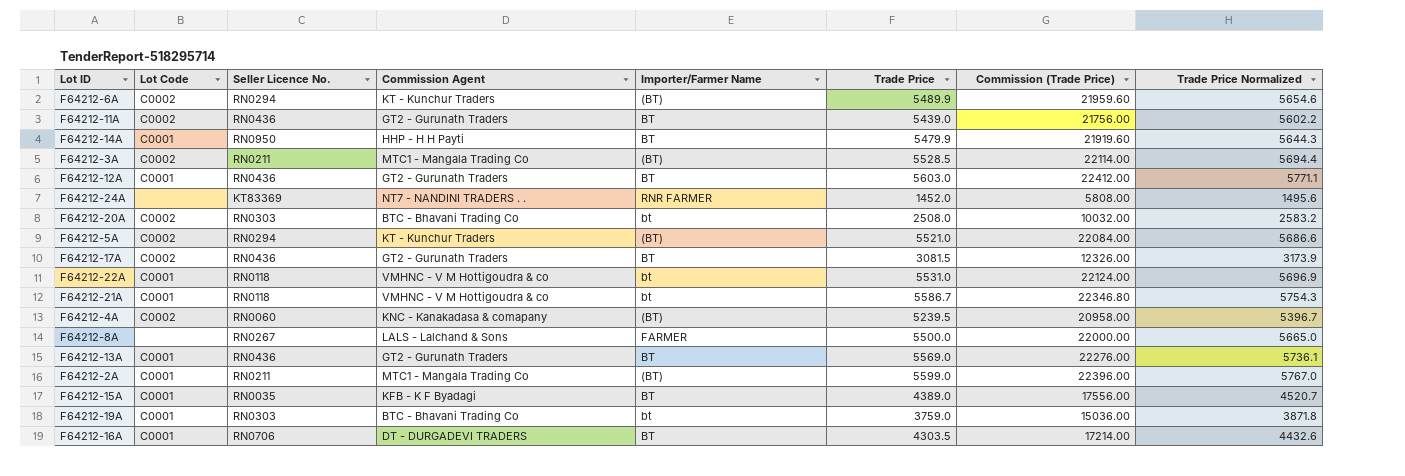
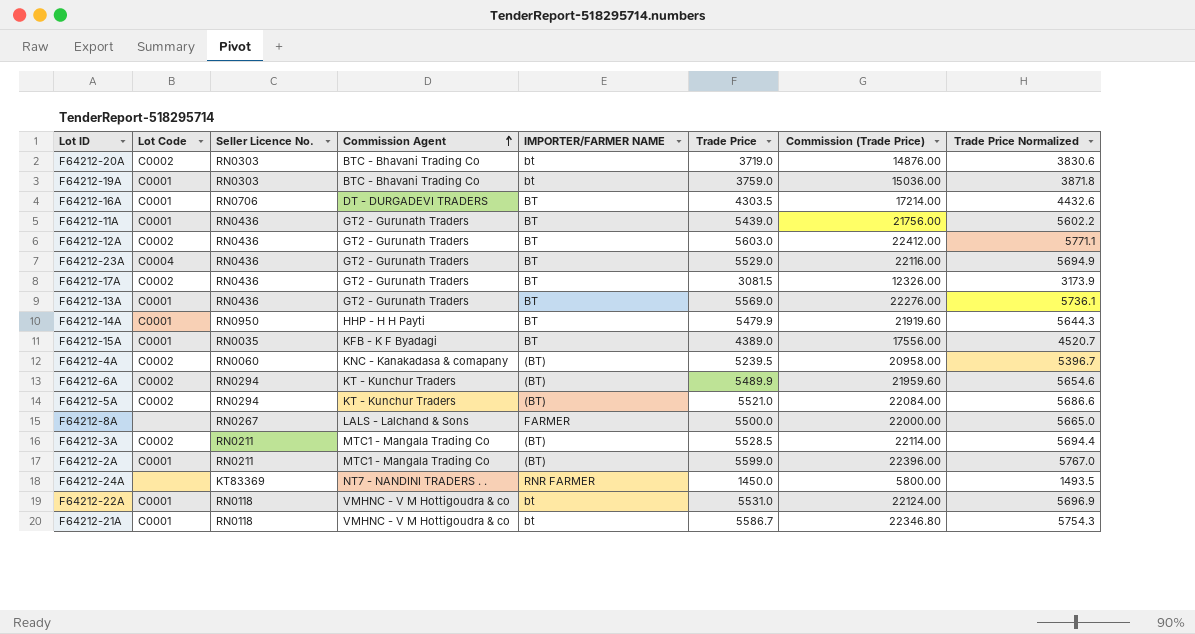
row order: none -> Commission Agent ascending
column name: Importer/Farmer Name -> IMPORTER/FARMER NAME
F64212-20A | Trade Price: 2508.0 -> 3719.0
F64212-20A | Commission (Trade Price): 10032.00 -> 14876.00
F64212-20A | Trade Price Normalized: 2583.2 -> 3830.6
F64212-11A | Lot Code: C0002 -> C0001
F64212-12A | Lot Code: C0001 -> C0002
row F64212-23A: none -> C0004 | RN0436 | GT2 - Gurunath Traders | BT | 5529.0 | 22116.00 | 5694.9
F64212-24A | Trade Price: 1452.0 -> 1450.0
F64212-24A | Commission (Trade Price): 5808.00 -> 5800.00
F64212-24A | Trade Price Normalized: 1495.6 -> 1493.5

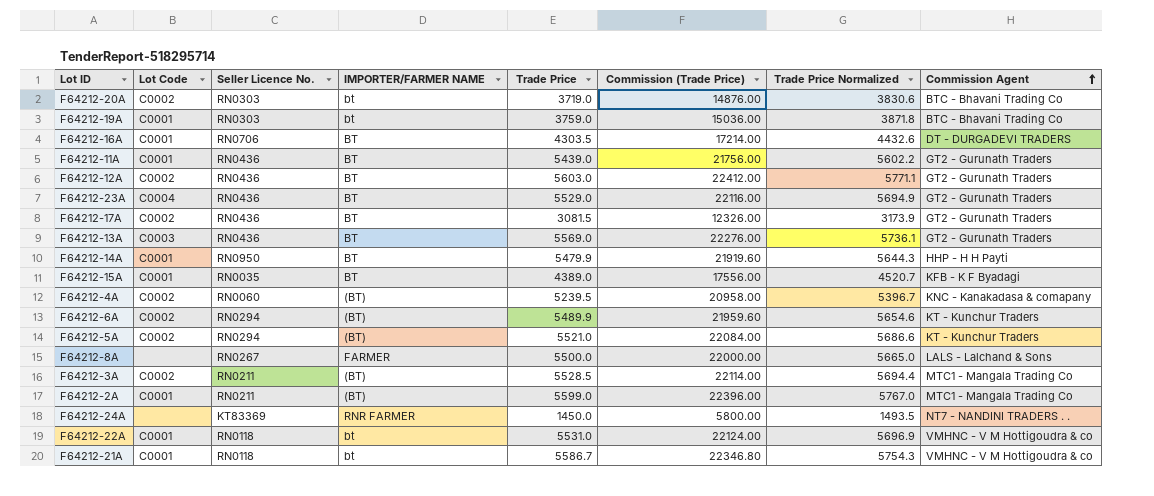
column Commission Agent | position: 4 -> 8
F64212-13A | Lot Code: C0001 -> C0003

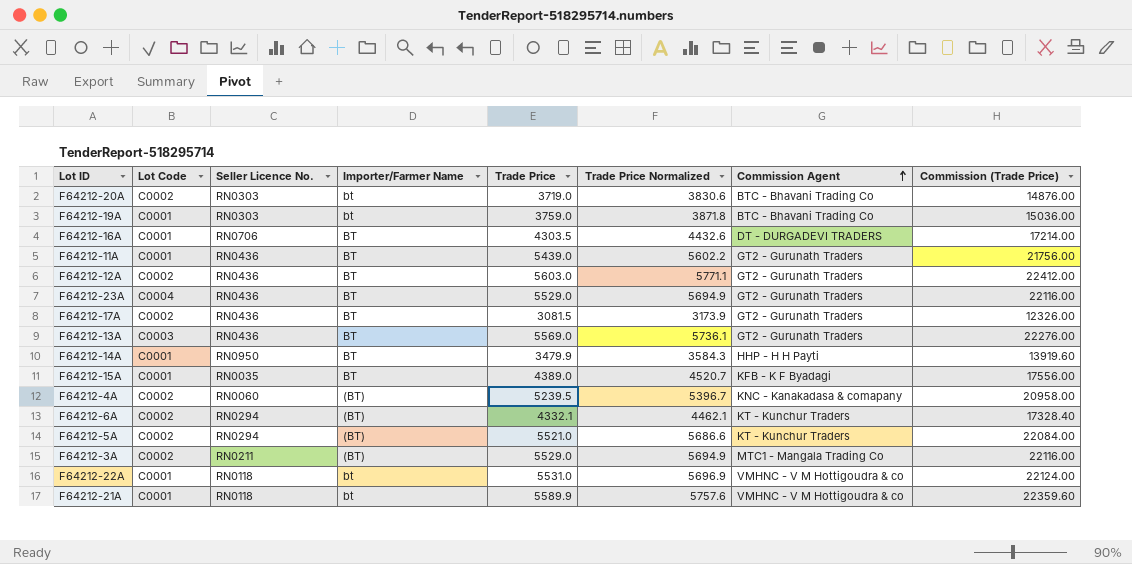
column name: IMPORTER/FARMER NAME -> Importer/Farmer Name
column Commission (Trade Price) | position: 6 -> 8
row F64212-8A: none | RN0267 | FARMER | 5500.0 | 22000.00 | 5665.0 | LALS - Lalchand & Sons -> none
row F64212-2A: C0001 | RN0211 | (BT) | 5599.0 | 22396.00 | 5767.0 | MTC1 - Mangala Trading Co -> none
row F64212-24A: none | KT83369 | RNR FARMER | 1450.0 | 5800.00 | 1493.5 | NT7 - NANDINI TRADERS . . -> none
F64212-14A | Trade Price: 5479.9 -> 3479.9
F64212-14A | Trade Price Normalized: 5644.3 -> 3584.3
F64212-14A | Commission (Trade Price): 21919.60 -> 13919.60
F64212-6A | Trade Price: 5489.9 -> 4332.1
F64212-6A | Trade Price Normalized: 5654.6 -> 4462.1
F64212-6A | Commission (Trade Price): 21959.60 -> 17328.40
F64212-3A | Trade Price: 5528.5 -> 5529.0
F64212-3A | Trade Price Normalized: 5694.4 -> 5694.9
F64212-3A | Commission (Trade Price): 22114.00 -> 22116.00
F64212-21A | Trade Price: 5586.7 -> 5589.9
F64212-21A | Trade Price Normalized: 5754.3 -> 5757.6
F64212-21A | Commission (Trade Price): 22346.80 -> 22359.60

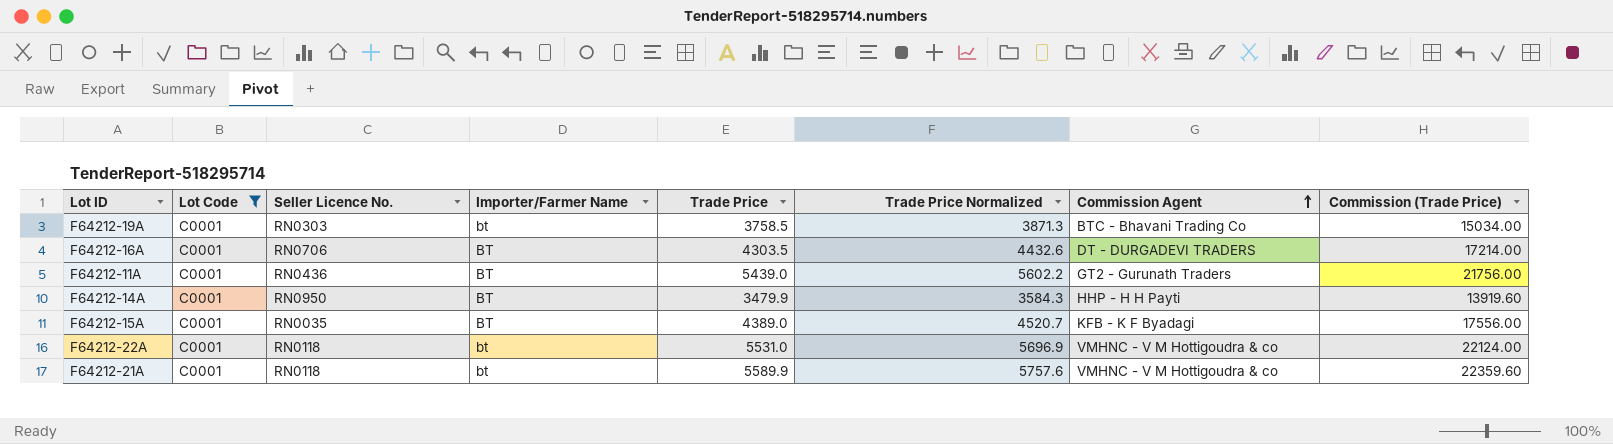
filter: none -> Lot Code = C0001
F64212-19A | Trade Price: 3759.0 -> 3758.5
F64212-19A | Trade Price Normalized: 3871.8 -> 3871.3
F64212-19A | Commission (Trade Price): 15036.00 -> 15034.00

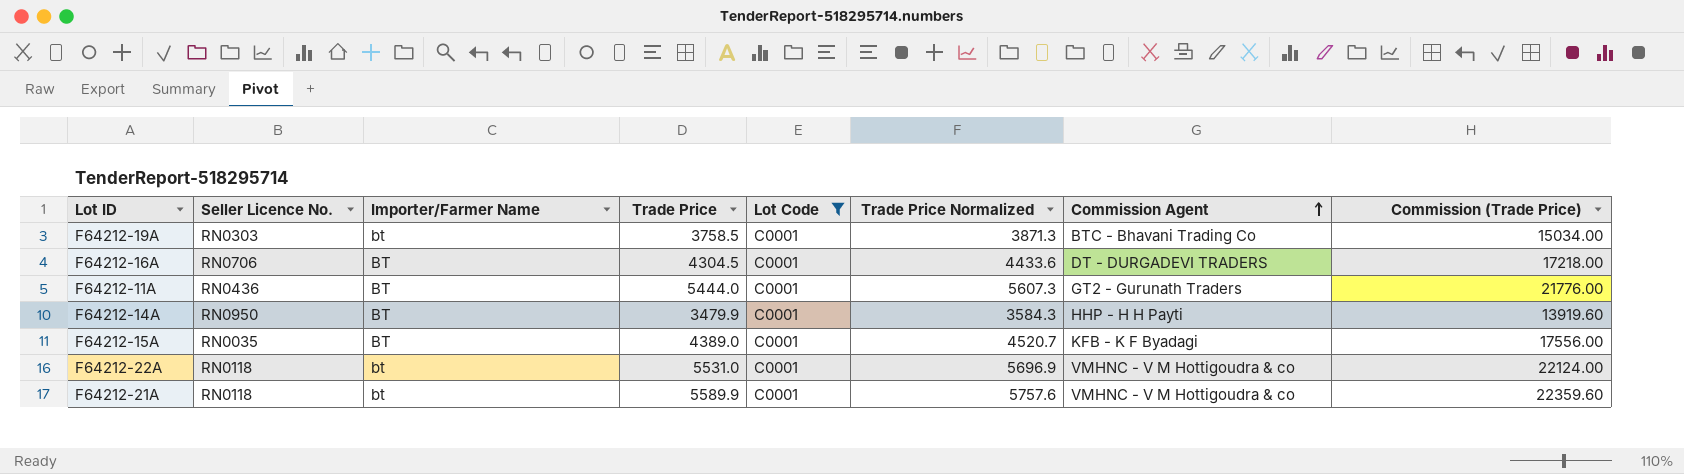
column Lot Code | position: 2 -> 5
F64212-16A | Trade Price: 4303.5 -> 4304.5
F64212-16A | Trade Price Normalized: 4432.6 -> 4433.6
F64212-16A | Commission (Trade Price): 17214.00 -> 17218.00
F64212-11A | Trade Price: 5439.0 -> 5444.0
F64212-11A | Trade Price Normalized: 5602.2 -> 5607.3
F64212-11A | Commission (Trade Price): 21756.00 -> 21776.00

